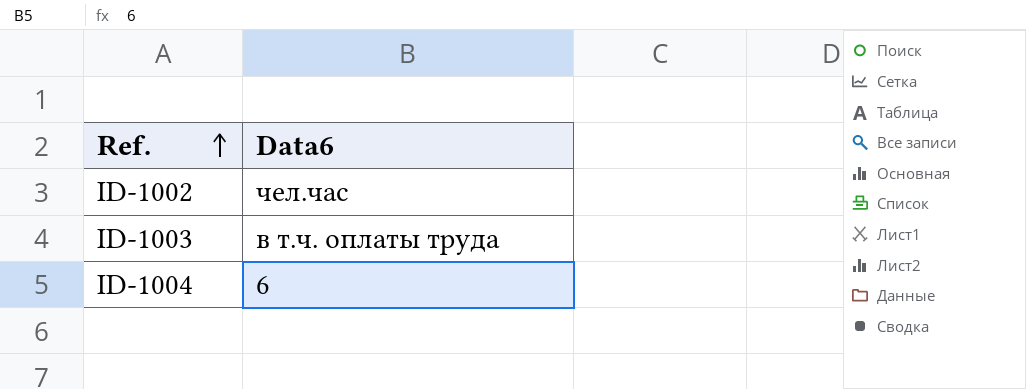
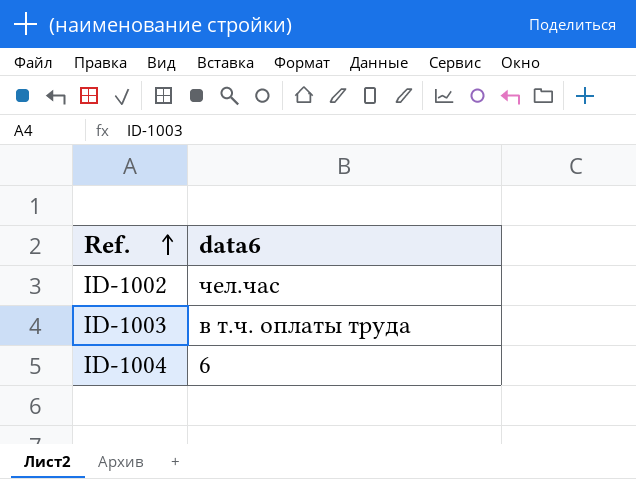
column name: Data6 -> data6

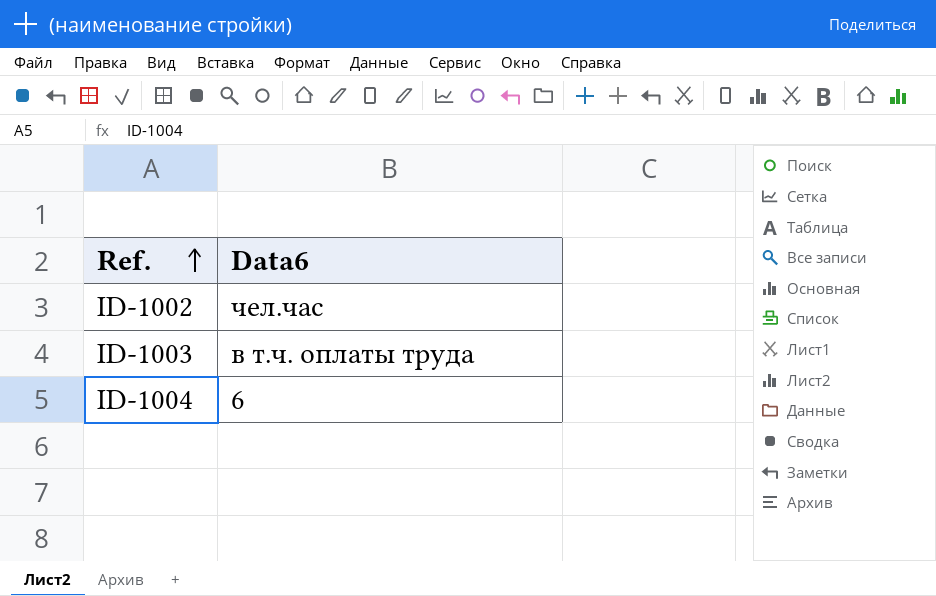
column name: data6 -> Data6

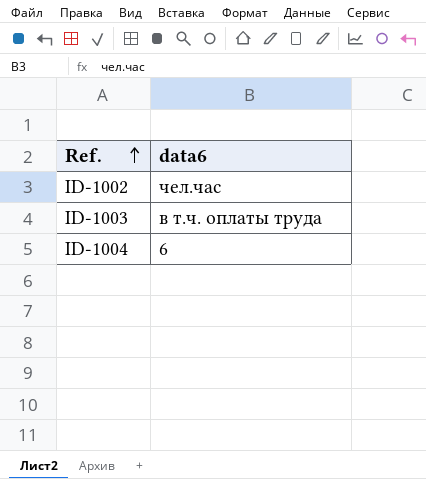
column name: Data6 -> data6

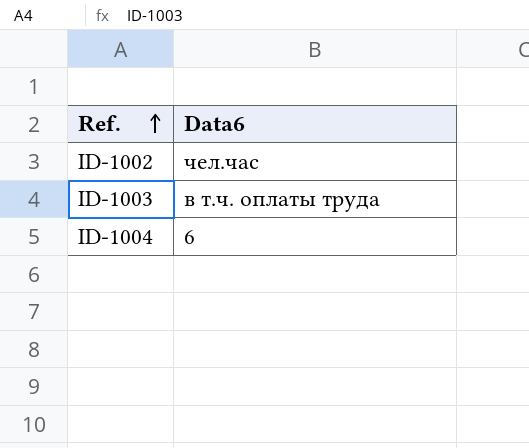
column name: data6 -> Data6

